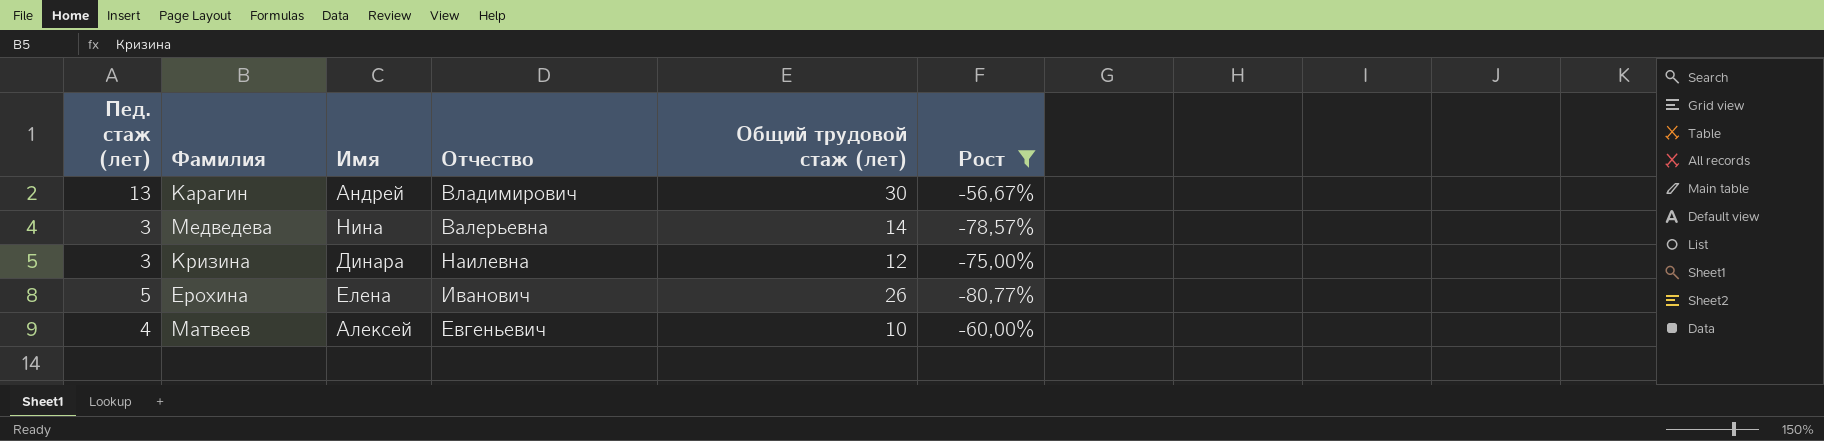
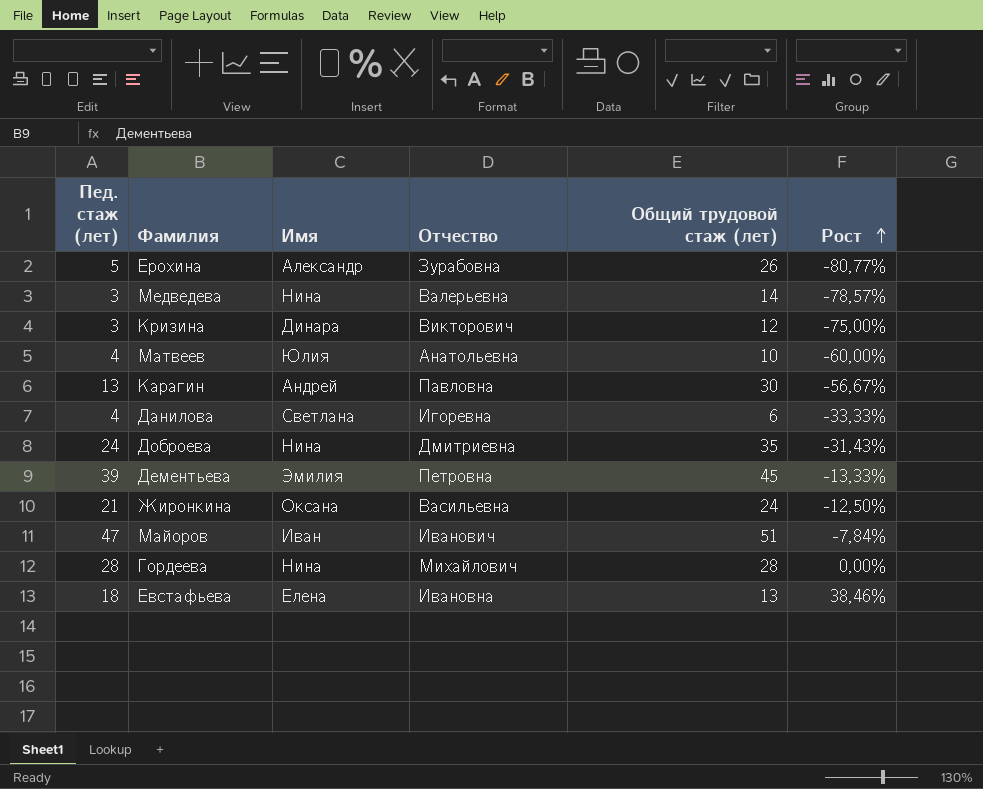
filter: Рост <= -56,67% -> none
row order: none -> Рост ascending
Ерохина | Имя: Елена -> Александр
Ерохина | Отчество: Иванович -> Зурабовна
Кризина | Отчество: Наилевна -> Викторович
Матвеев | Имя: Алексей -> Юлия
Матвеев | Отчество: Евгеньевич -> Анатольевна
Карагин | Отчество: Владимирович -> Павловна

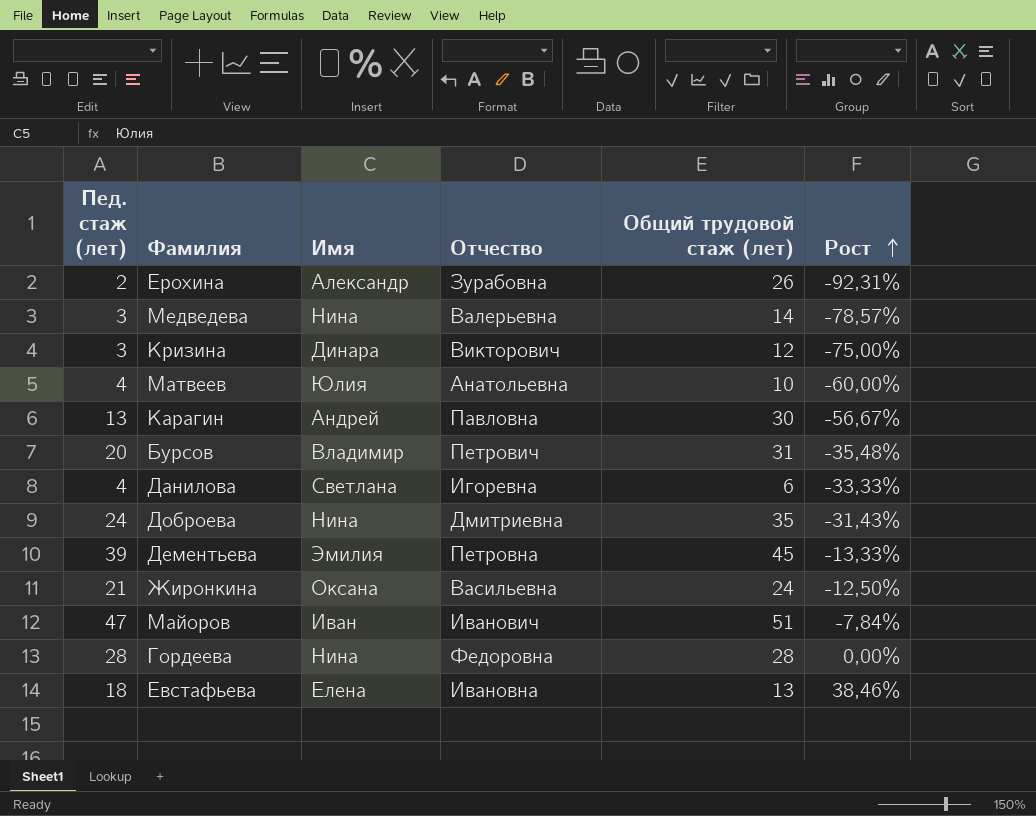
Ерохина | Пед. стаж (лет): 5 -> 2
Ерохина | Рост: -80,77% -> -92,31%
row Бурсов: none -> 20 | Владимир | Петрович | 31 | -35,48%
Гордеева | Отчество: Михайлович -> Федоровна

